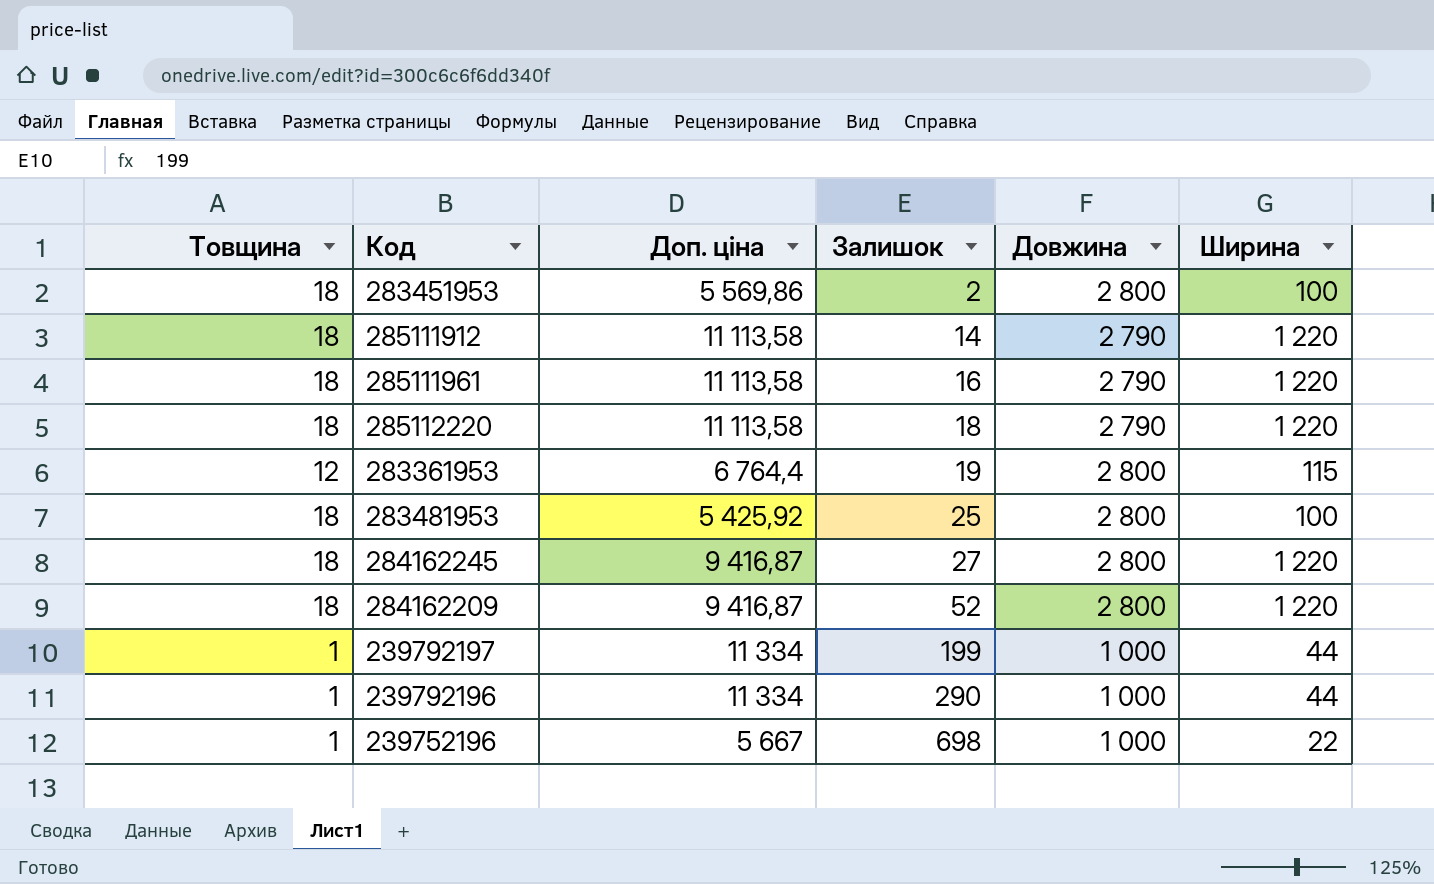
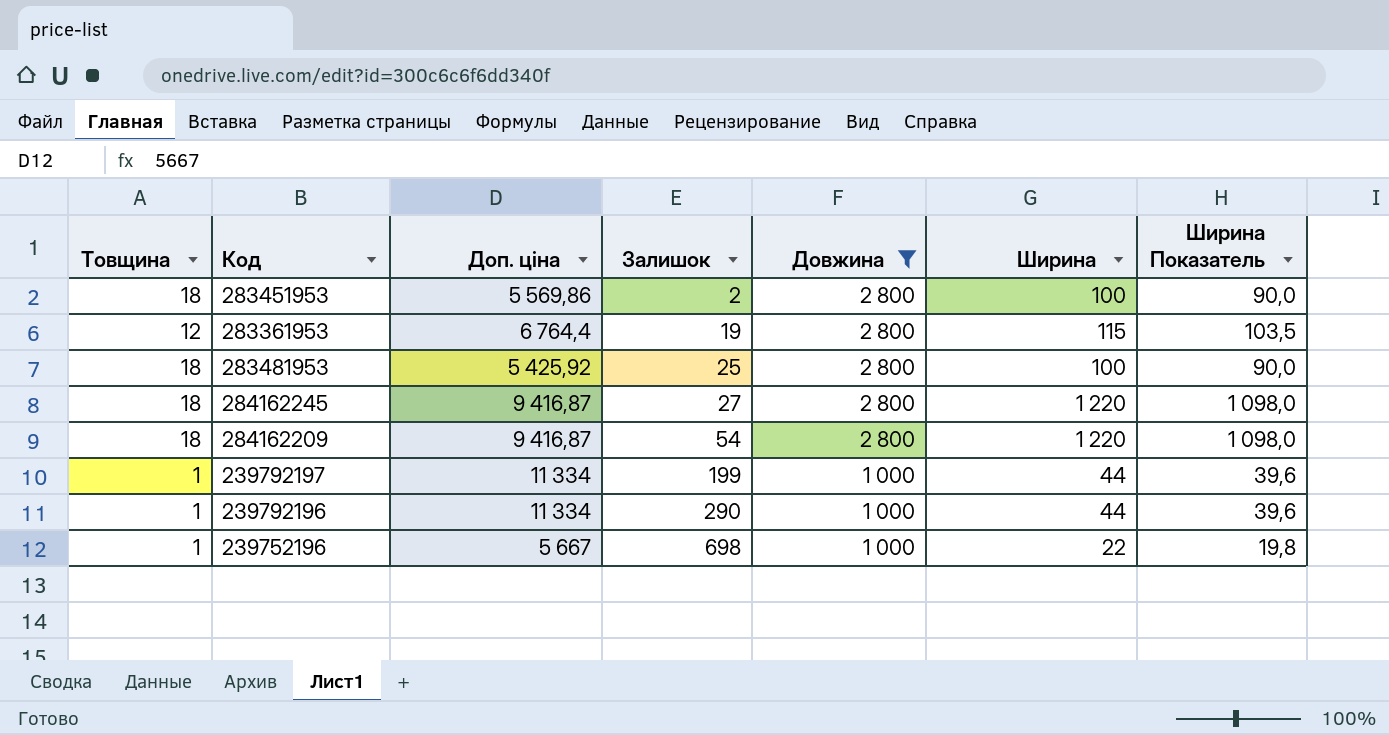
filter: none -> Довжина != 2 790
column Ширина Показатель | formula: none -> [Ширина] * 0,9
284162209 | Залишок: 52 -> 54

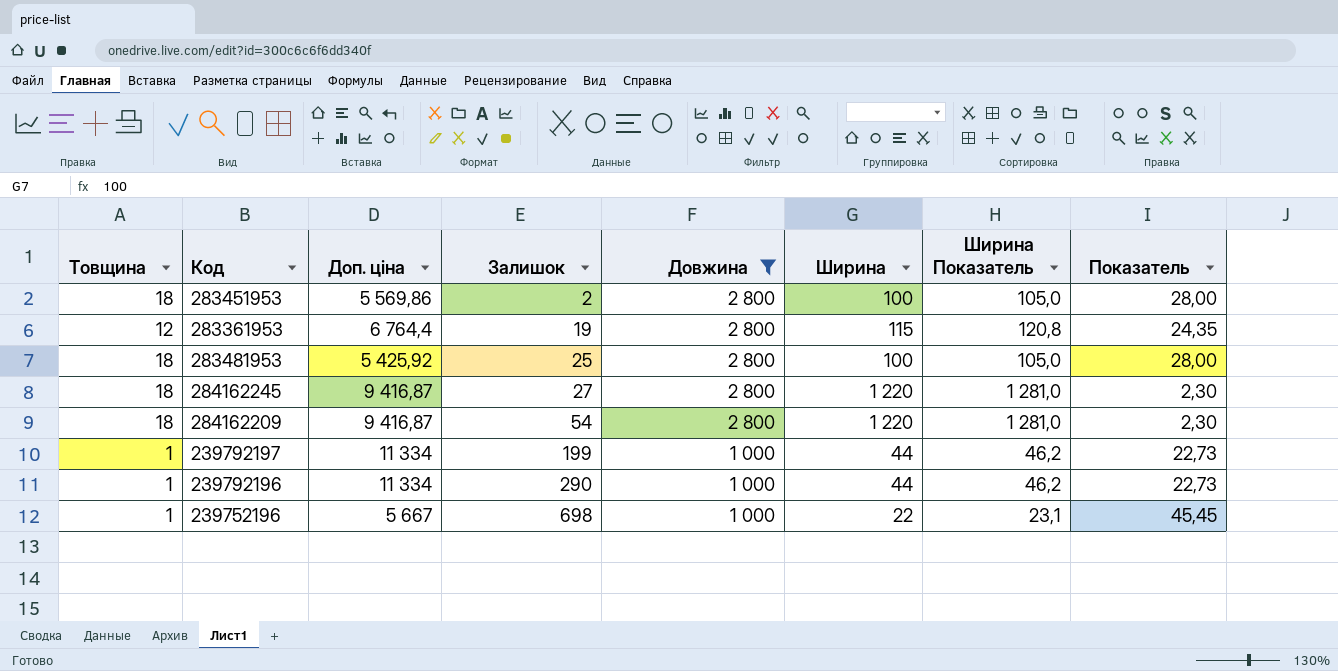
column Ширина Показатель | formula: [Ширина] * 0,9 -> [Ширина] * 1,05
column Показатель | formula: none -> [Довжина] / [Ширина]

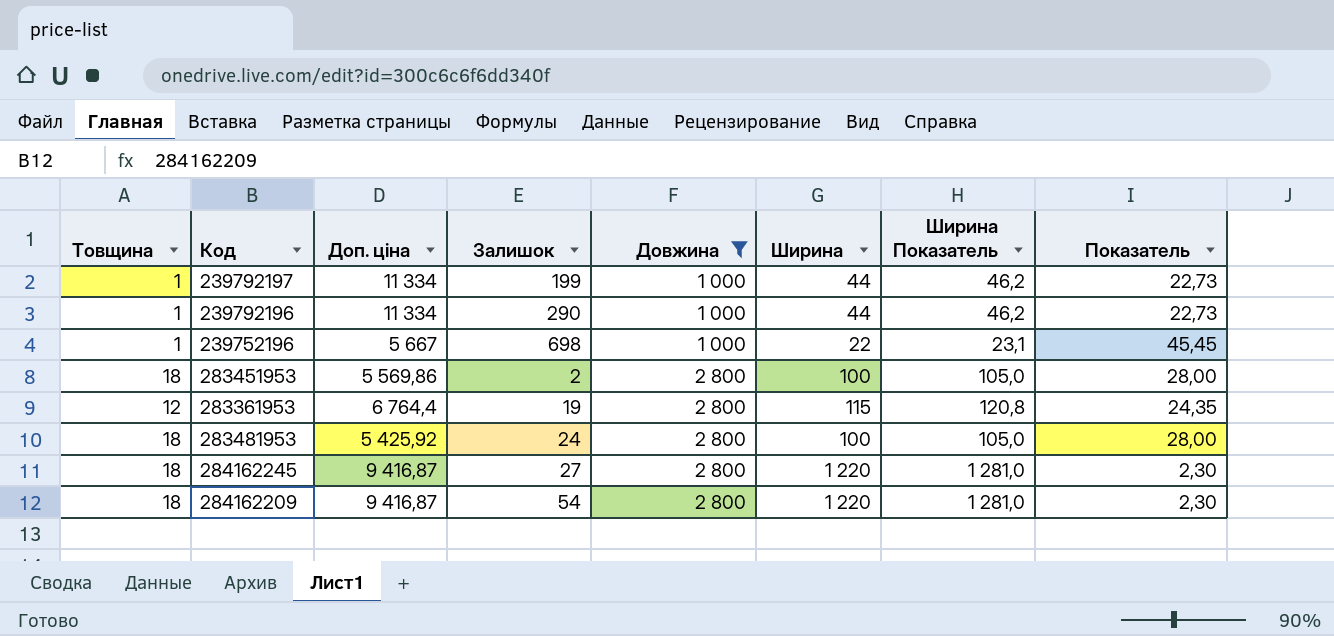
row order: Залишок ascending -> Довжина ascending
283481953 | Залишок: 25 -> 24

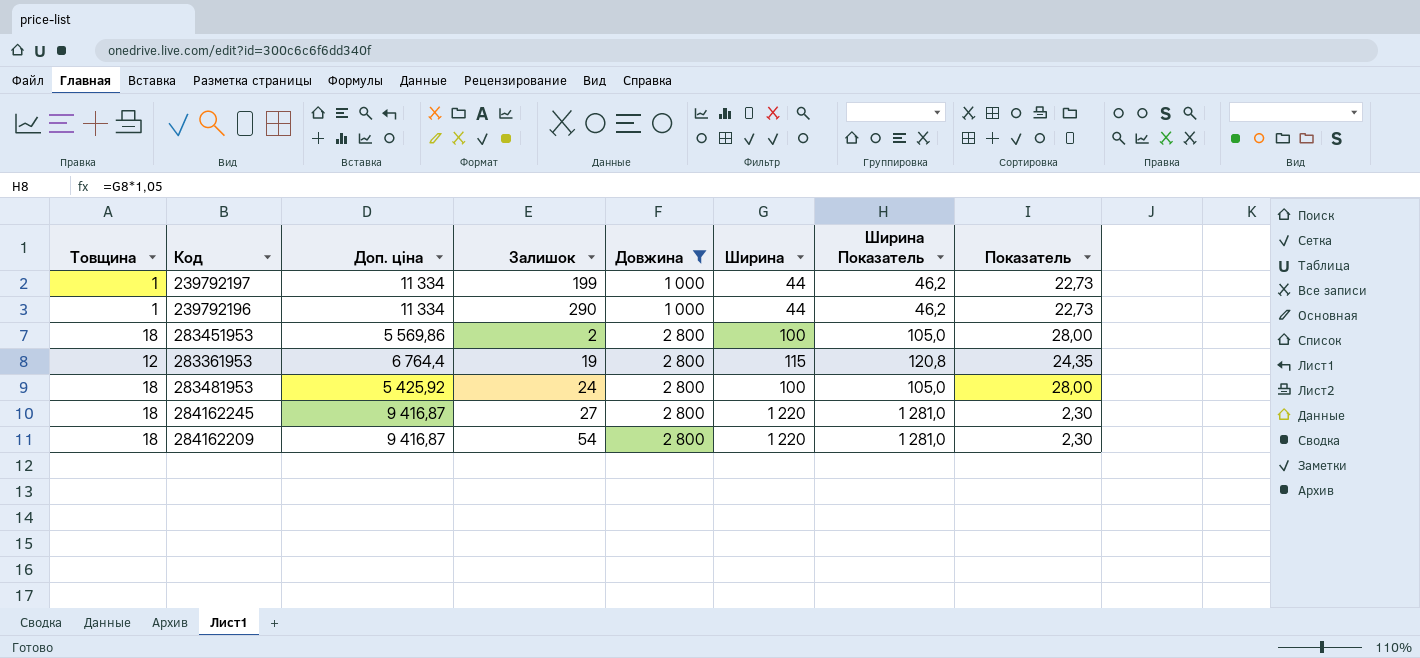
row 239752196: 1 | 5 667 | 698 | 1 000 | 22 | 23,1 | 45,45 -> none

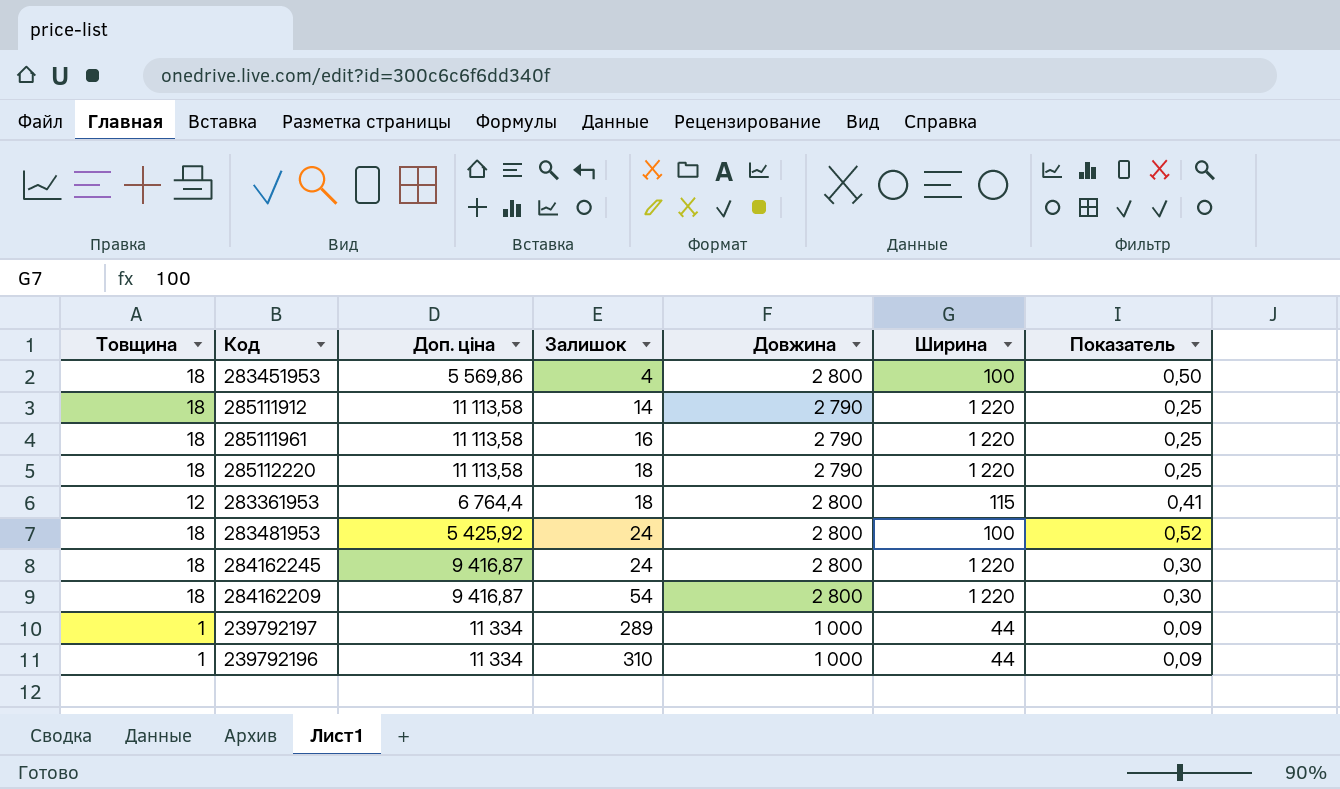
filter: Довжина != 2 790 -> none
row order: Довжина ascending -> Залишок ascending
column Ширина Показатель | formula: [Ширина] * 1,05 -> none
column Показатель | formula: [Довжина] / [Ширина] -> [Довжина] / [Доп. ціна]
283451953 | Залишок: 2 -> 4
283361953 | Залишок: 19 -> 18
284162245 | Залишок: 27 -> 24
239792197 | Залишок: 199 -> 289
239792196 | Залишок: 290 -> 310

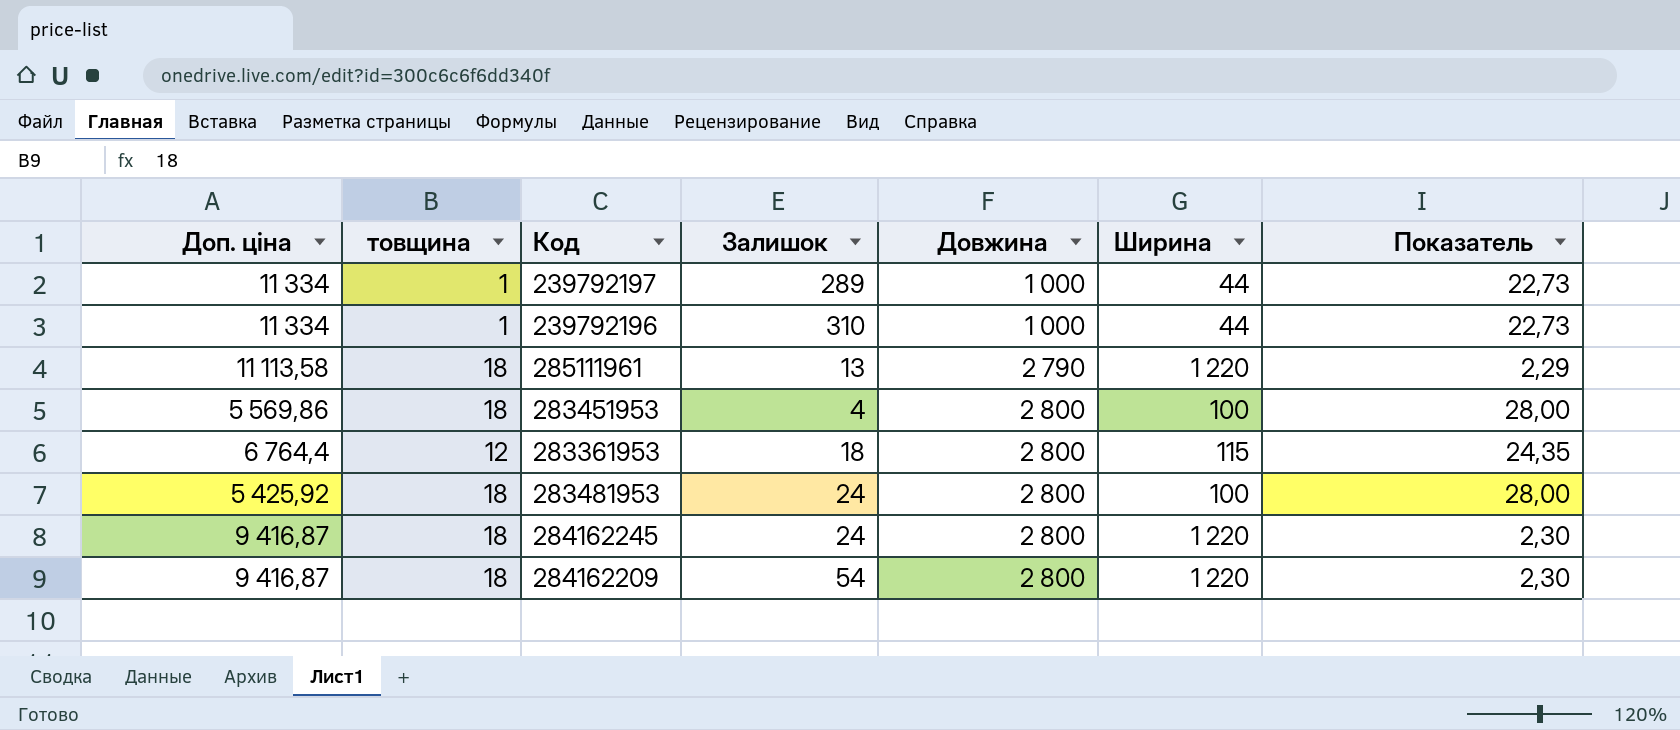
row order: Залишок ascending -> Довжина ascending
column Доп. ціна | position: 3 -> 1
column name: Товщина -> товщина
column Показатель | formula: [Довжина] / [Доп. ціна] -> [Довжина] / [Ширина]
row 285111912: 18 | 11 113,58 | 14 | 2 790 | 1 220 | 0,25 -> none
row 285112220: 18 | 11 113,58 | 18 | 2 790 | 1 220 | 0,25 -> none
285111961 | Залишок: 16 -> 13

